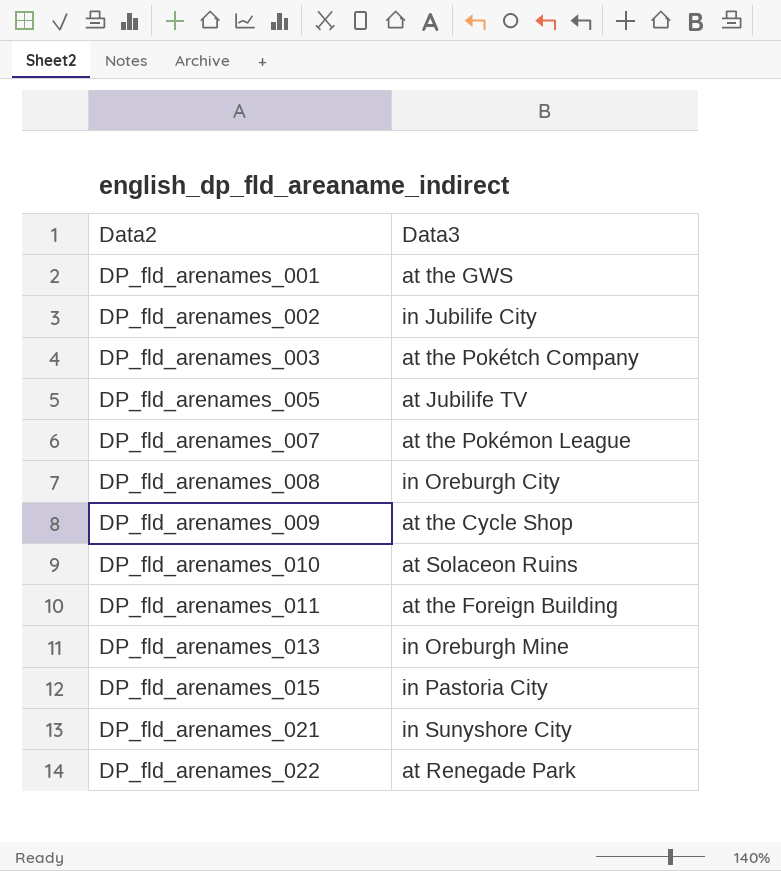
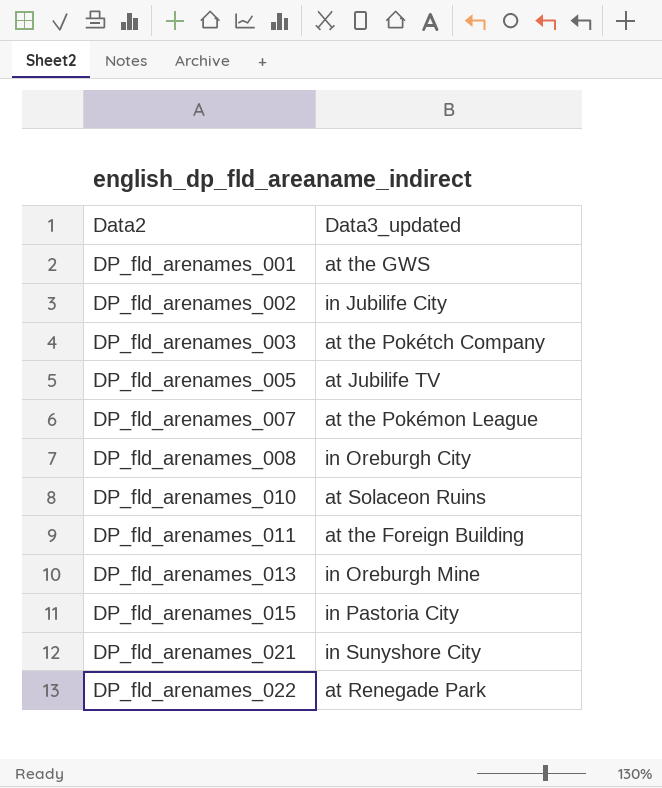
column name: Data3 -> Data3_updated
row DP_fld_arenames_009: at the Cycle Shop -> none

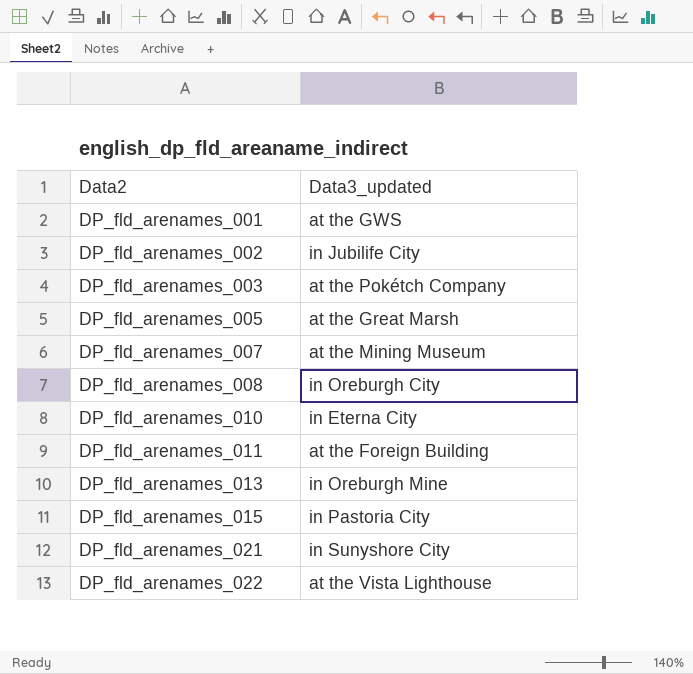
DP_fld_arenames_005 | Data3_updated: at Jubilife TV -> at the Great Marsh
DP_fld_arenames_007 | Data3_updated: at the Pokémon League -> at the Mining Museum
DP_fld_arenames_010 | Data3_updated: at Solaceon Ruins -> in Eterna City
DP_fld_arenames_022 | Data3_updated: at Renegade Park -> at the Vista Lighthouse

